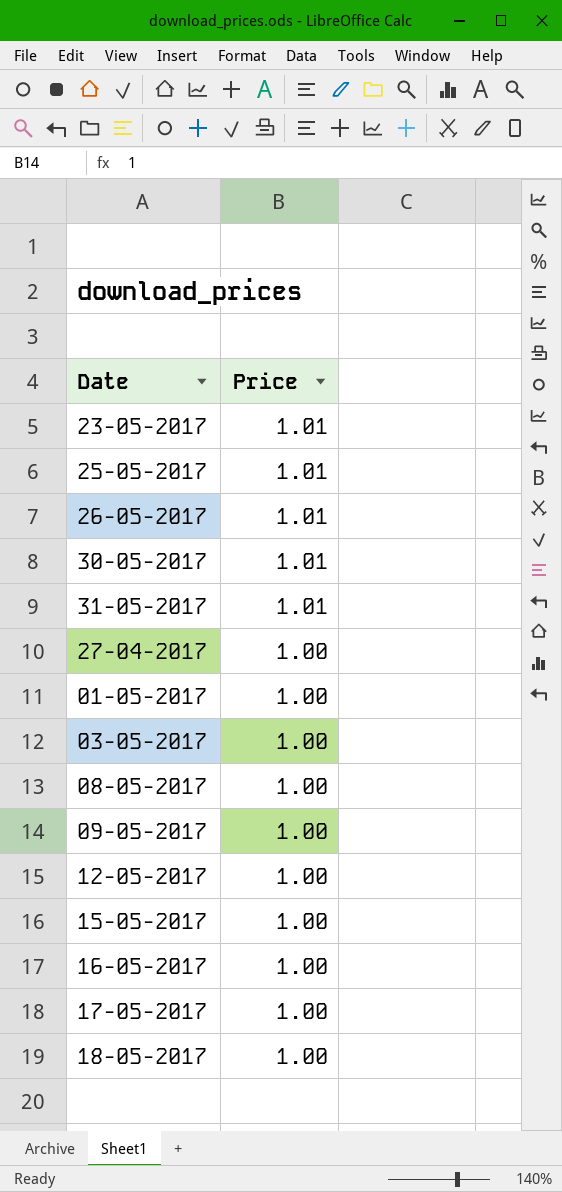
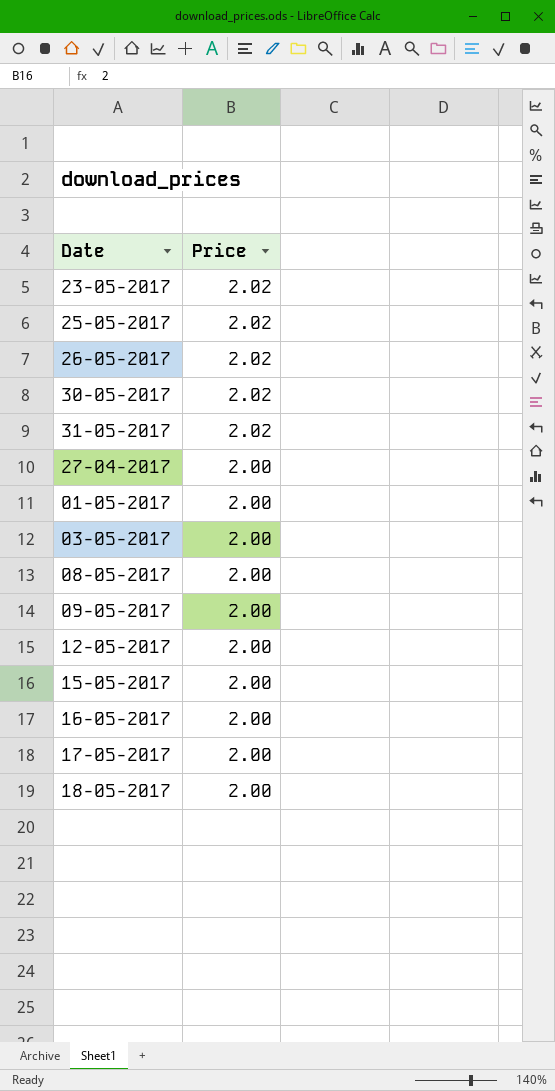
23-05-2017 | Price: 1.01 -> 2.02
25-05-2017 | Price: 1.01 -> 2.02
26-05-2017 | Price: 1.01 -> 2.02
30-05-2017 | Price: 1.01 -> 2.02
31-05-2017 | Price: 1.01 -> 2.02
27-04-2017 | Price: 1.00 -> 2.00
01-05-2017 | Price: 1.00 -> 2.00
03-05-2017 | Price: 1.00 -> 2.00
08-05-2017 | Price: 1.00 -> 2.00
09-05-2017 | Price: 1.00 -> 2.00
12-05-2017 | Price: 1.00 -> 2.00
15-05-2017 | Price: 1.00 -> 2.00
16-05-2017 | Price: 1.00 -> 2.00
17-05-2017 | Price: 1.00 -> 2.00
18-05-2017 | Price: 1.00 -> 2.00

